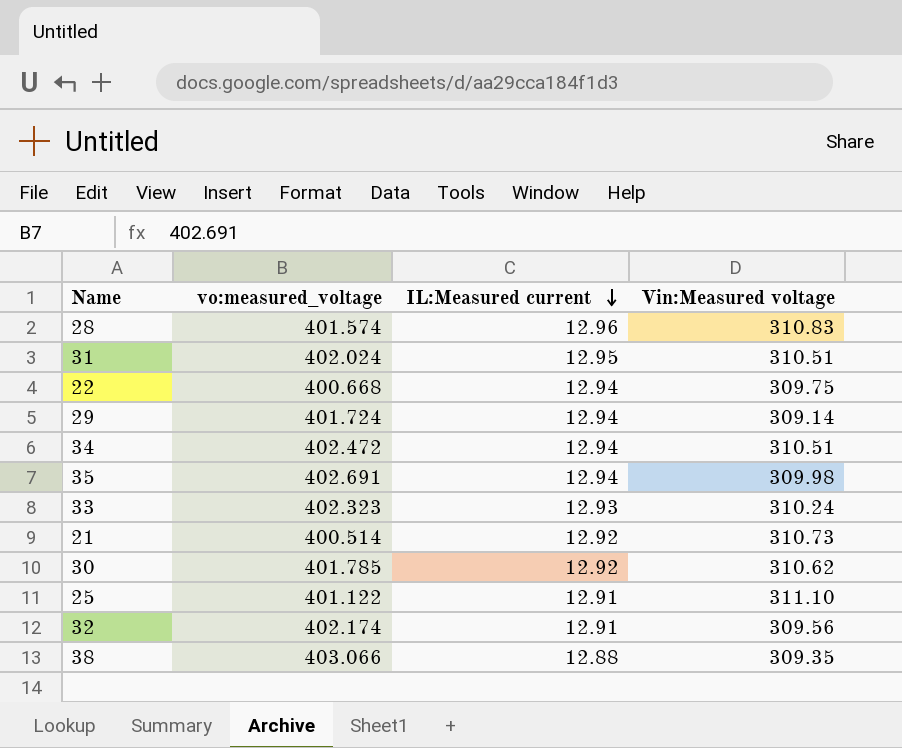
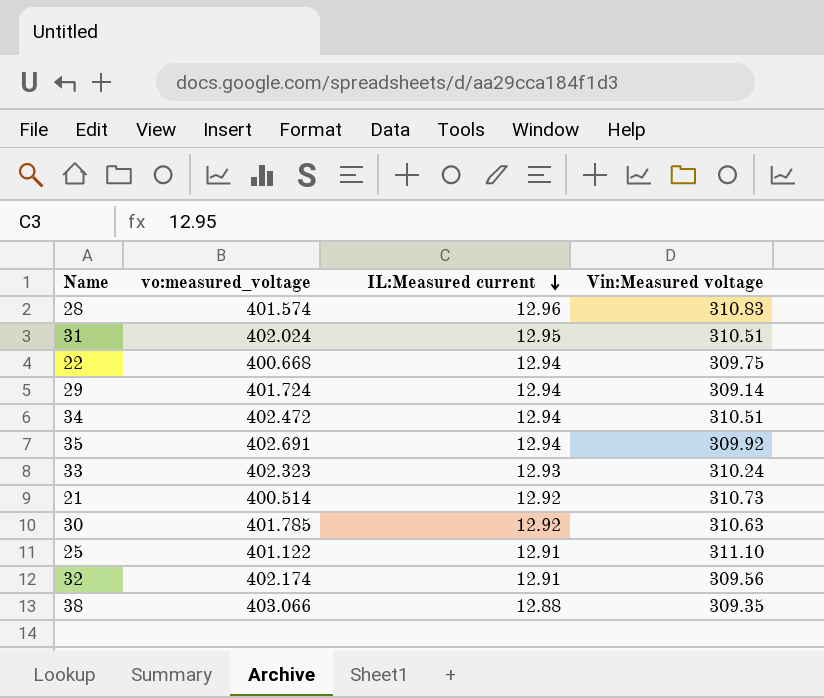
35 | Vin:Measured voltage: 309.98 -> 309.92
30 | Vin:Measured voltage: 310.62 -> 310.63

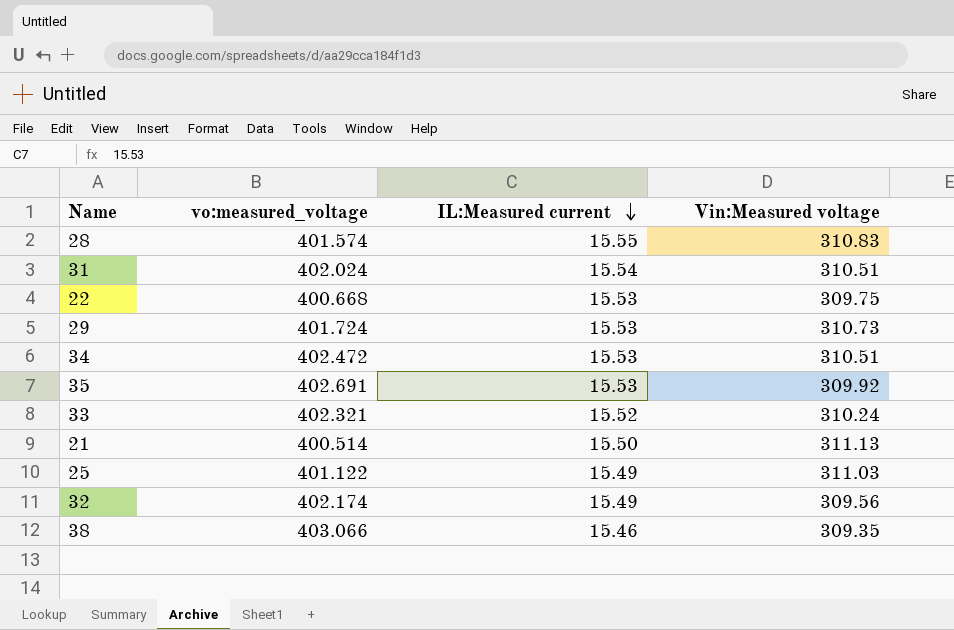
row 30: 401.785 | 12.92 | 310.63 -> none
28 | IL:Measured current: 12.96 -> 15.55
31 | IL:Measured current: 12.95 -> 15.54
22 | IL:Measured current: 12.94 -> 15.53
29 | IL:Measured current: 12.94 -> 15.53
29 | Vin:Measured voltage: 309.14 -> 310.73
34 | IL:Measured current: 12.94 -> 15.53
35 | IL:Measured current: 12.94 -> 15.53
33 | vo:measured_voltage: 402.323 -> 402.321
33 | IL:Measured current: 12.93 -> 15.52
21 | IL:Measured current: 12.92 -> 15.50
21 | Vin:Measured voltage: 310.73 -> 311.13
25 | IL:Measured current: 12.91 -> 15.49
25 | Vin:Measured voltage: 311.10 -> 311.03
32 | IL:Measured current: 12.91 -> 15.49
38 | IL:Measured current: 12.88 -> 15.46

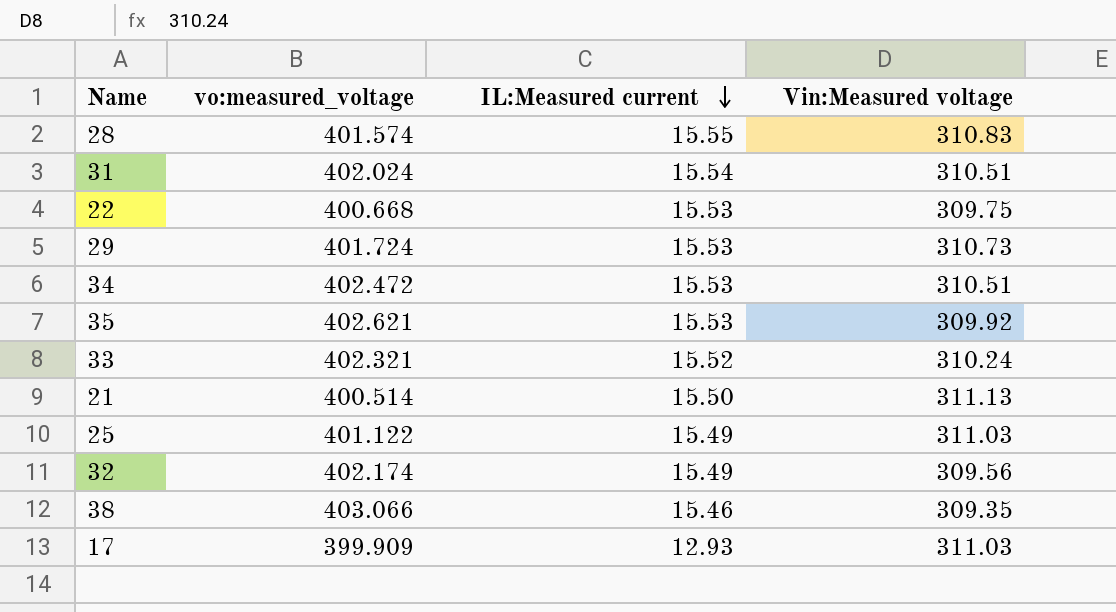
35 | vo:measured_voltage: 402.691 -> 402.621
row 17: none -> 399.909 | 12.93 | 311.03

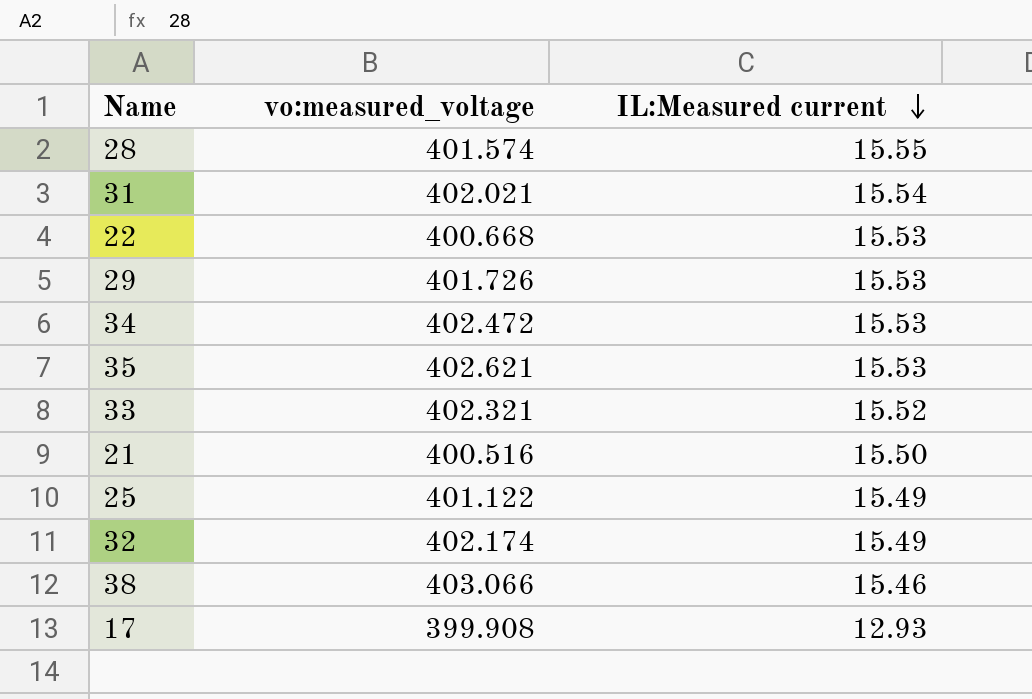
column Vin:Measured voltage | position: 4 -> none
31 | vo:measured_voltage: 402.024 -> 402.021
29 | vo:measured_voltage: 401.724 -> 401.726
21 | vo:measured_voltage: 400.514 -> 400.516
17 | vo:measured_voltage: 399.909 -> 399.908

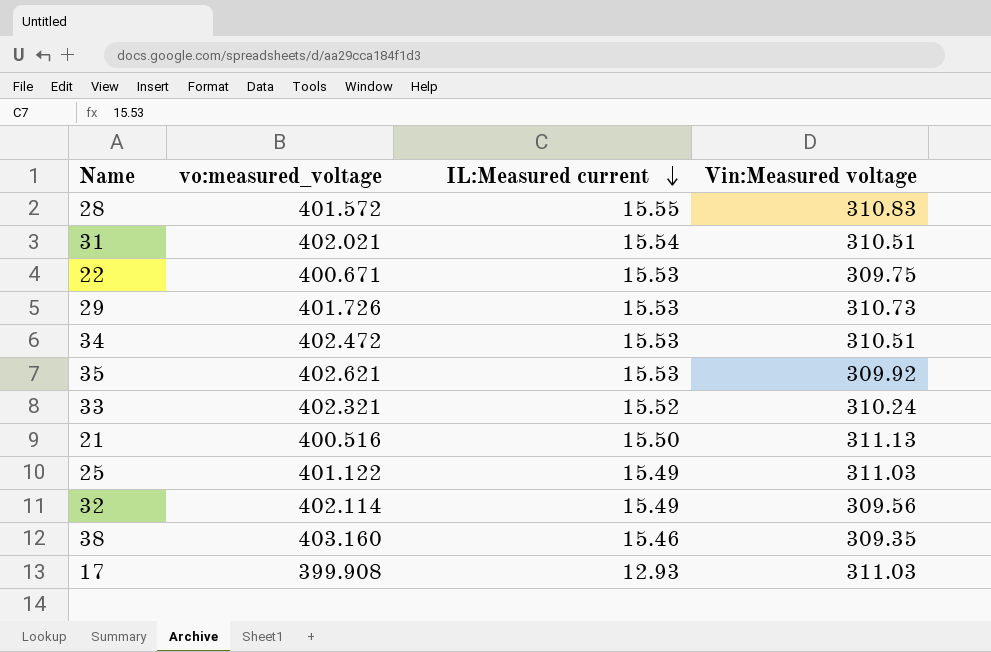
column Vin:Measured voltage | position: none -> 4
28 | vo:measured_voltage: 401.574 -> 401.572
22 | vo:measured_voltage: 400.668 -> 400.671
32 | vo:measured_voltage: 402.174 -> 402.114
38 | vo:measured_voltage: 403.066 -> 403.160

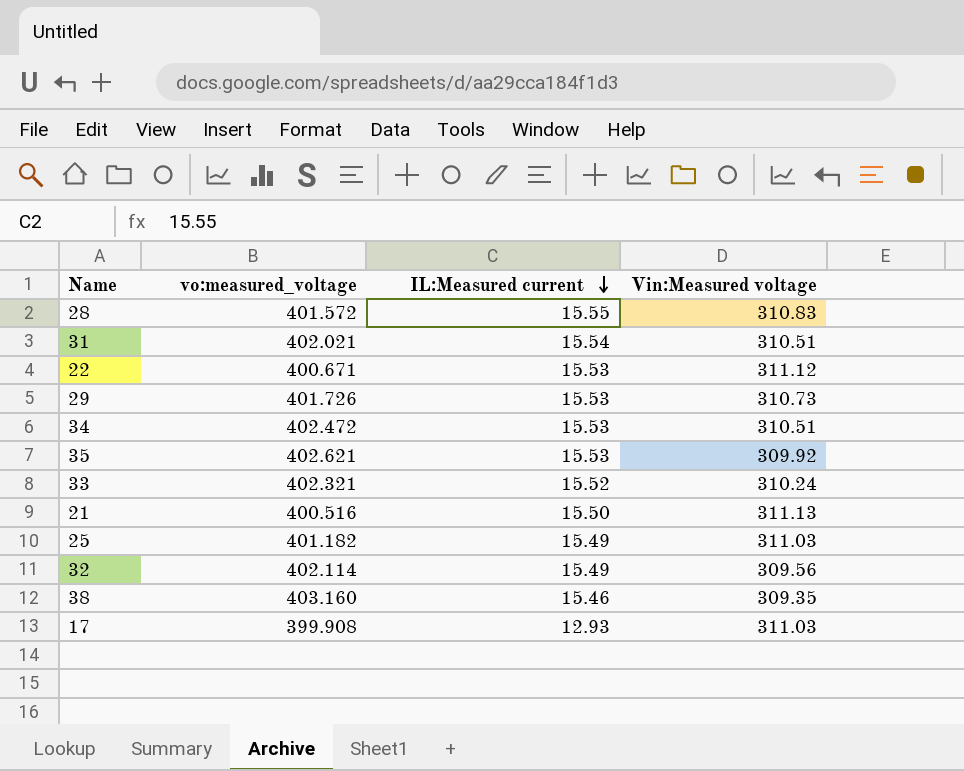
22 | Vin:Measured voltage: 309.75 -> 311.12
25 | vo:measured_voltage: 401.122 -> 401.182

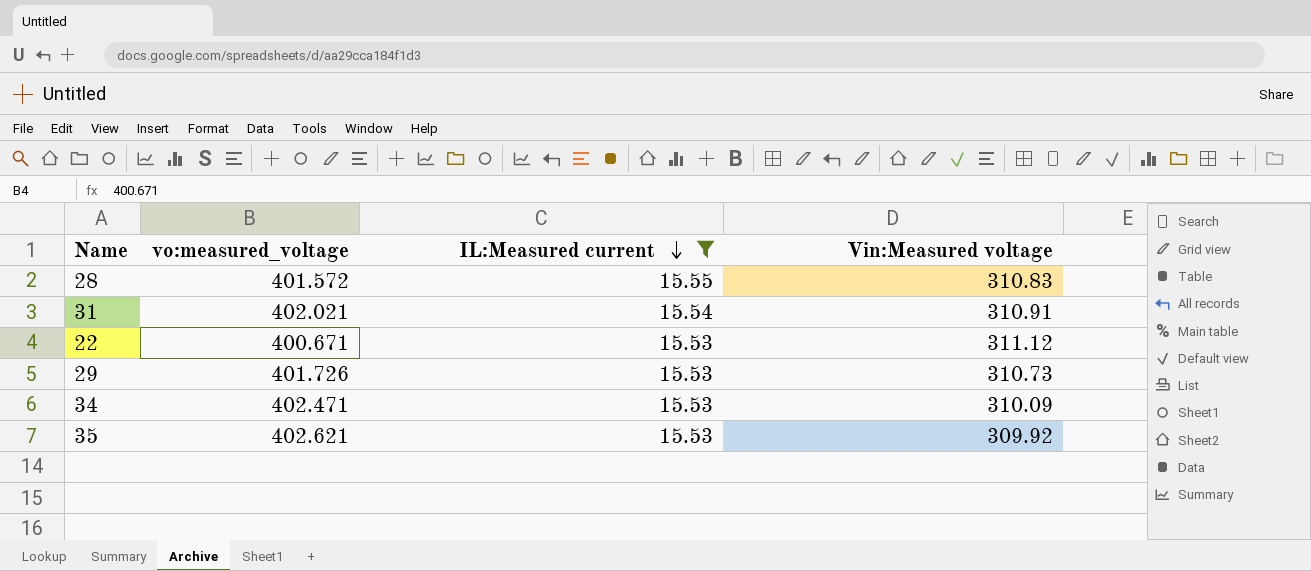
filter: none -> IL:Measured current >= 15.53
31 | Vin:Measured voltage: 310.51 -> 310.91
34 | vo:measured_voltage: 402.472 -> 402.471
34 | Vin:Measured voltage: 310.51 -> 310.09

